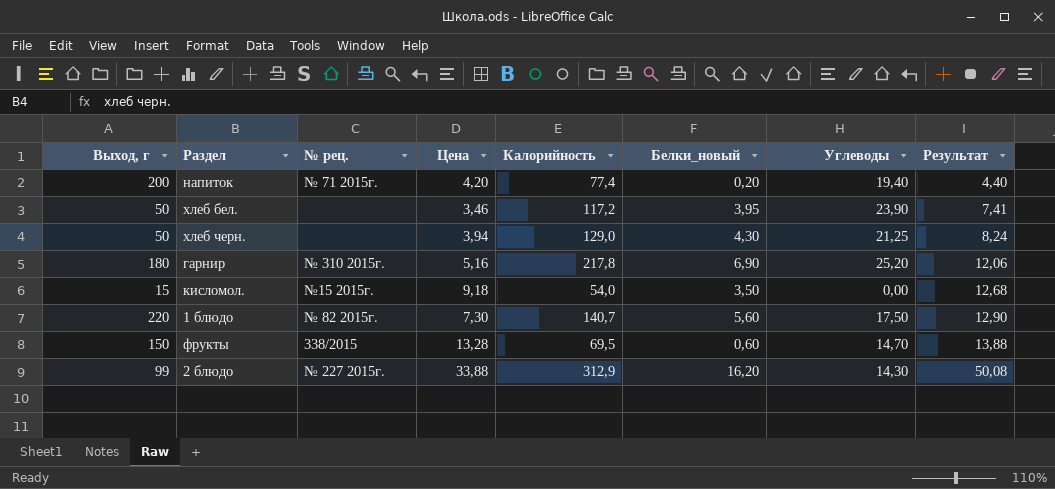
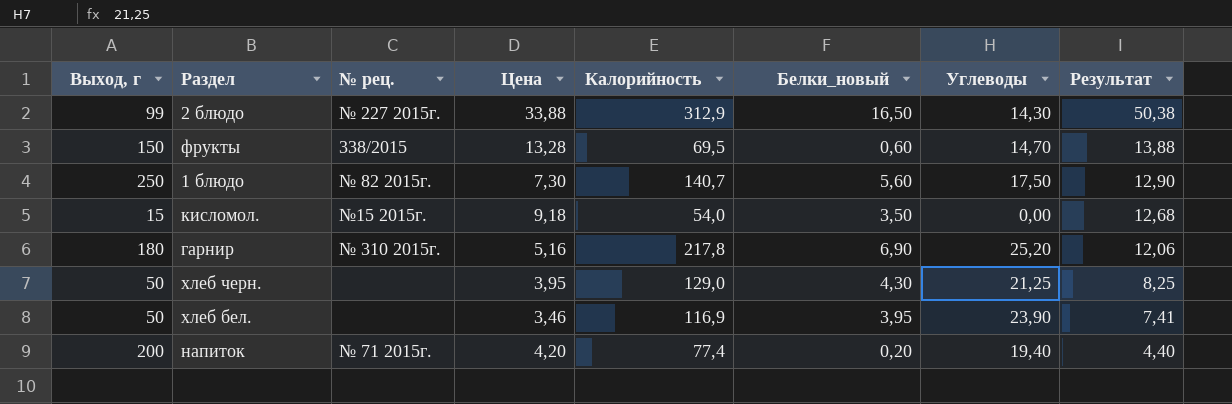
row order: Результат ascending -> Результат descending
2 блюдо | Белки_новый: 16,20 -> 16,50
2 блюдо | Результат: 50,08 -> 50,38
1 блюдо | Выход, г: 220 -> 250
хлеб черн. | Цена: 3,94 -> 3,95
хлеб черн. | Результат: 8,24 -> 8,25
хлеб бел. | Калорийность: 117,2 -> 116,9

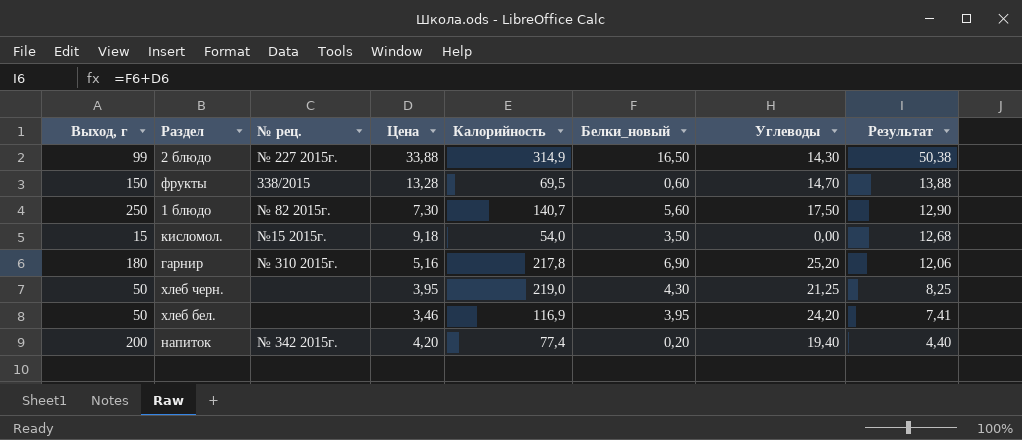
2 блюдо | Калорийность: 312,9 -> 314,9
хлеб черн. | Калорийность: 129,0 -> 219,0
хлеб бел. | Углеводы: 23,90 -> 24,20
напиток | № рец.: № 71 2015г. -> № 342 2015г.

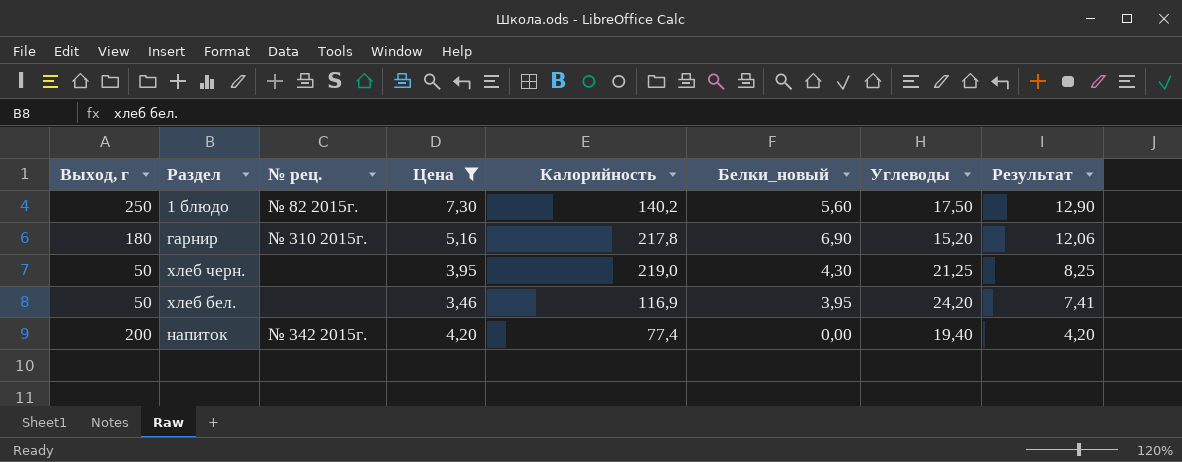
filter: none -> Цена <= 7,30
1 блюдо | Калорийность: 140,7 -> 140,2
гарнир | Углеводы: 25,20 -> 15,20
напиток | Белки_новый: 0,20 -> 0,00
напиток | Результат: 4,40 -> 4,20

